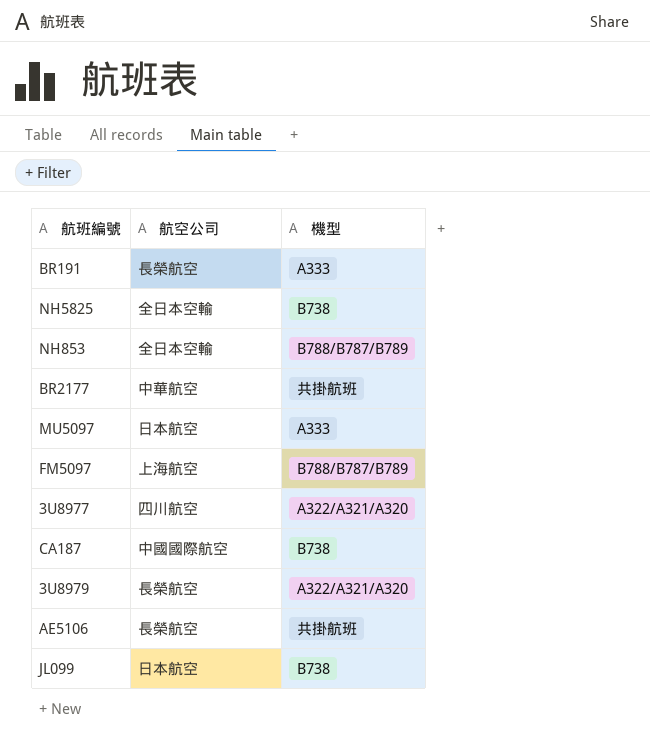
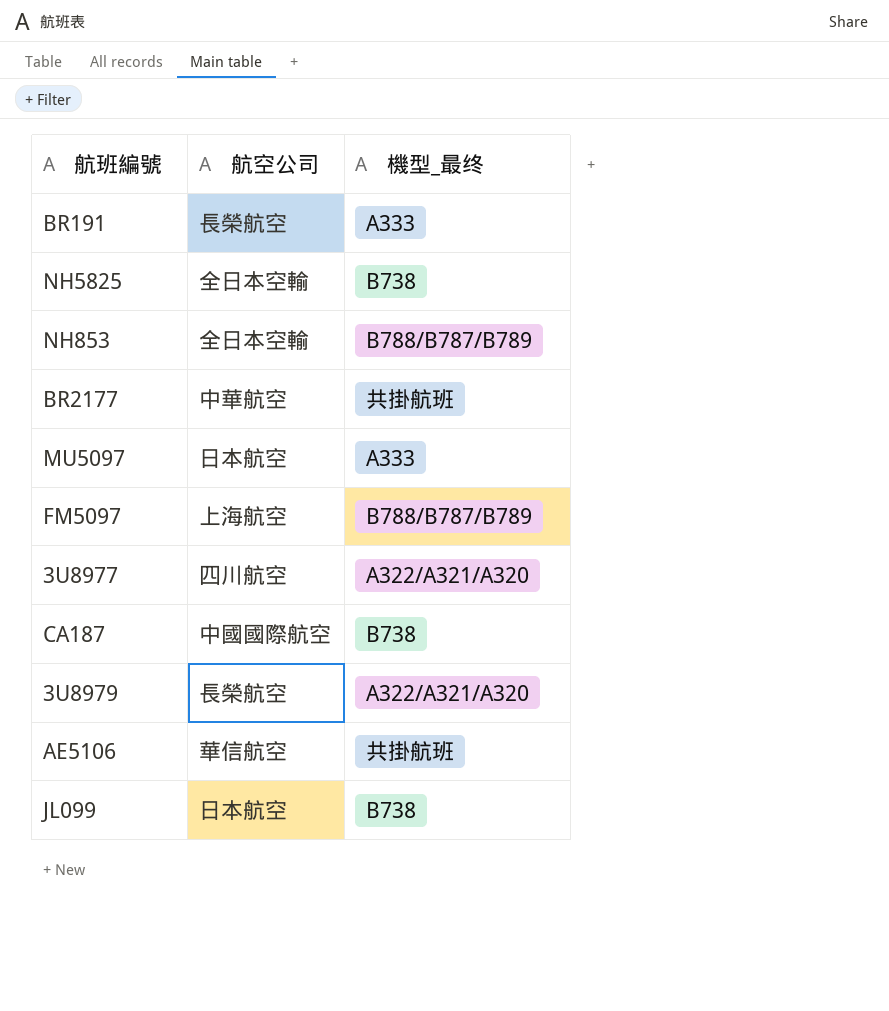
column name: 機型 -> 機型_最终
AE5106 | 航空公司: 長榮航空 -> 華信航空

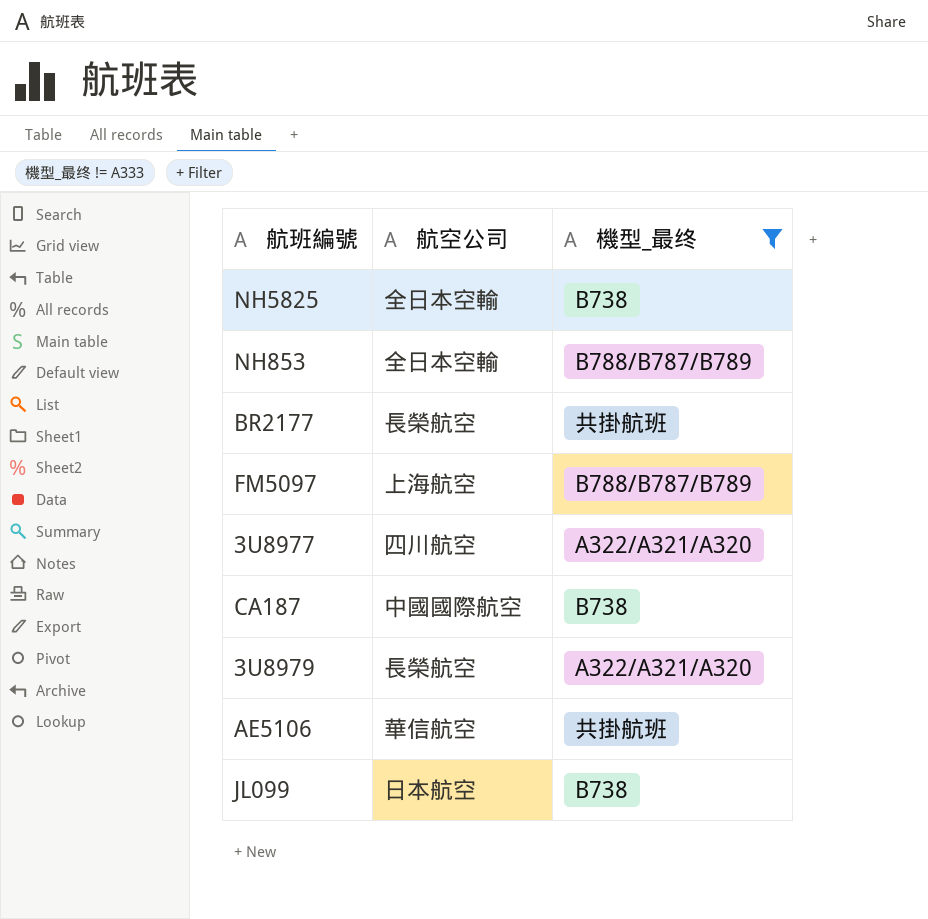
filter: none -> 機型_最终 != A333
BR2177 | 航空公司: 中華航空 -> 長榮航空

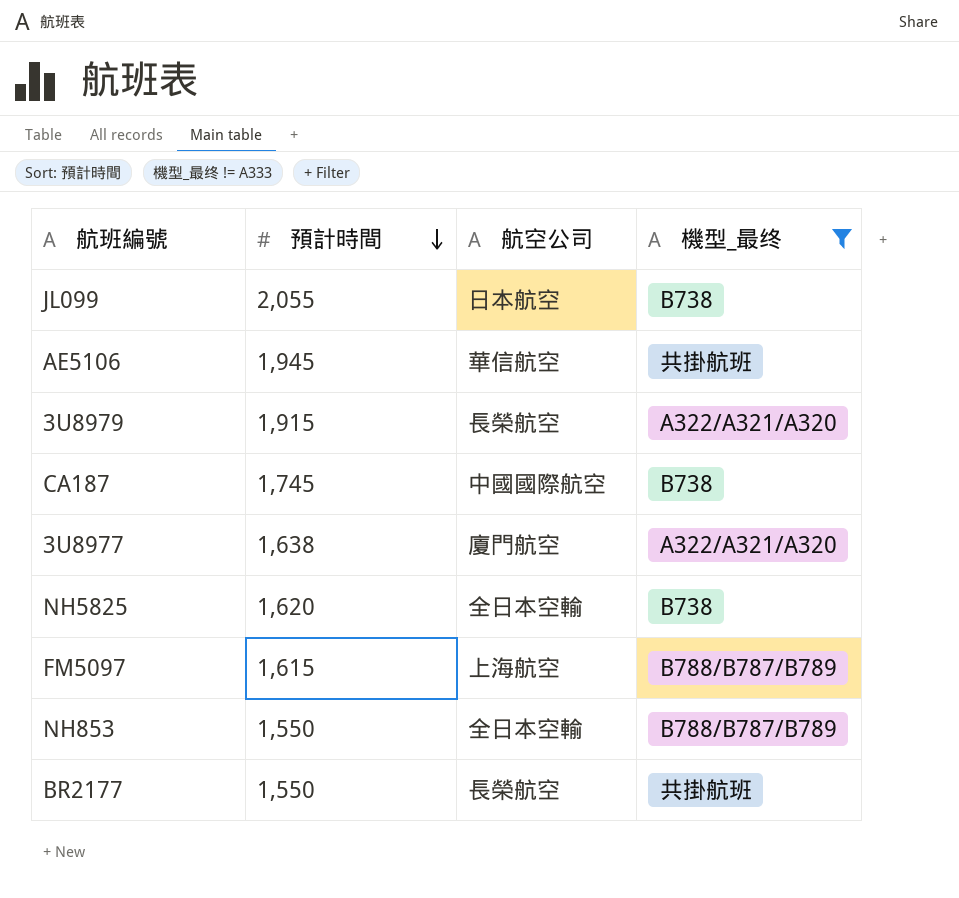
row order: none -> 預計時間 descending
column 預計時間 | position: none -> 2
3U8977 | 航空公司: 四川航空 -> 廈門航空

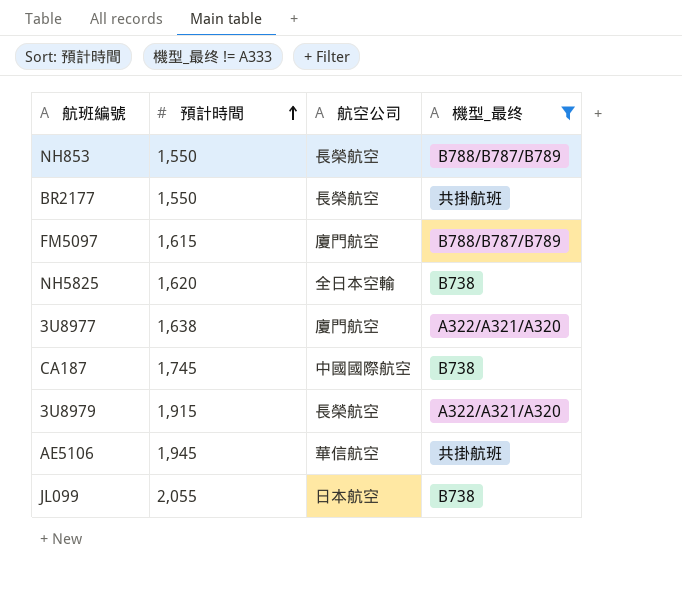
row order: 預計時間 descending -> 預計時間 ascending
NH853 | 航空公司: 全日本空輸 -> 長榮航空
FM5097 | 航空公司: 上海航空 -> 廈門航空

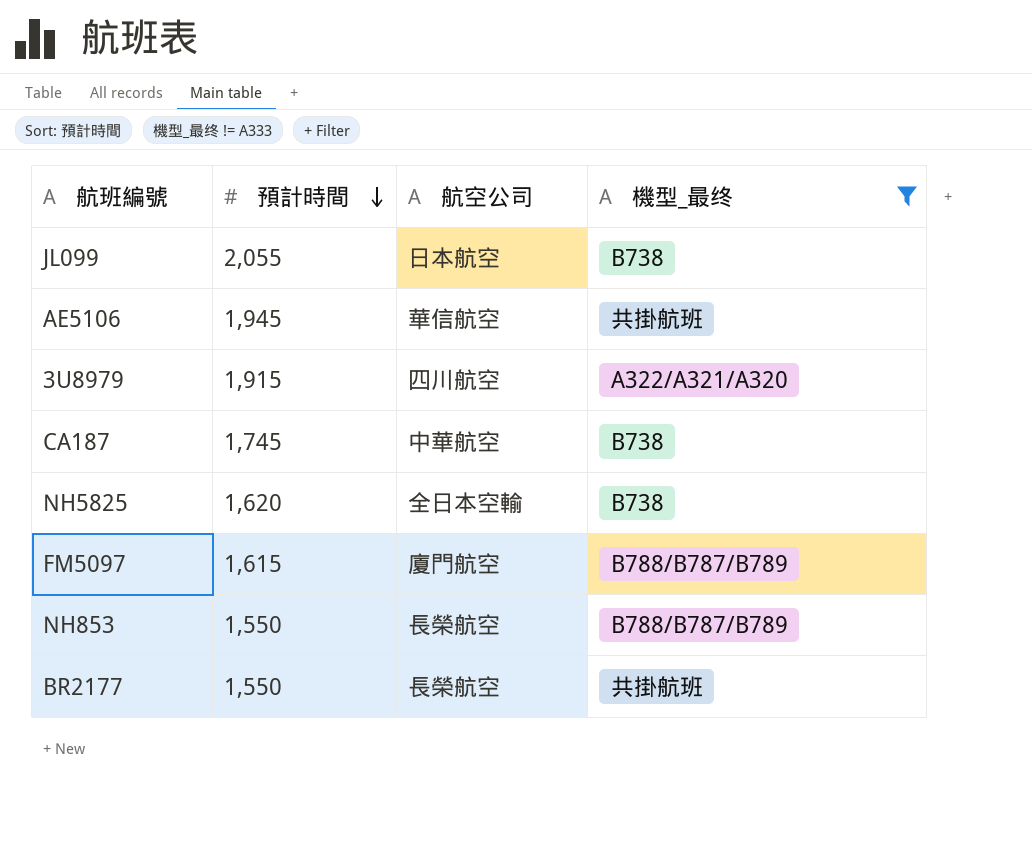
row order: 預計時間 ascending -> 預計時間 descending
row 3U8977: 1,638 | 廈門航空 | A322/A321/A320 -> none
3U8979 | 航空公司: 長榮航空 -> 四川航空
CA187 | 航空公司: 中國國際航空 -> 中華航空

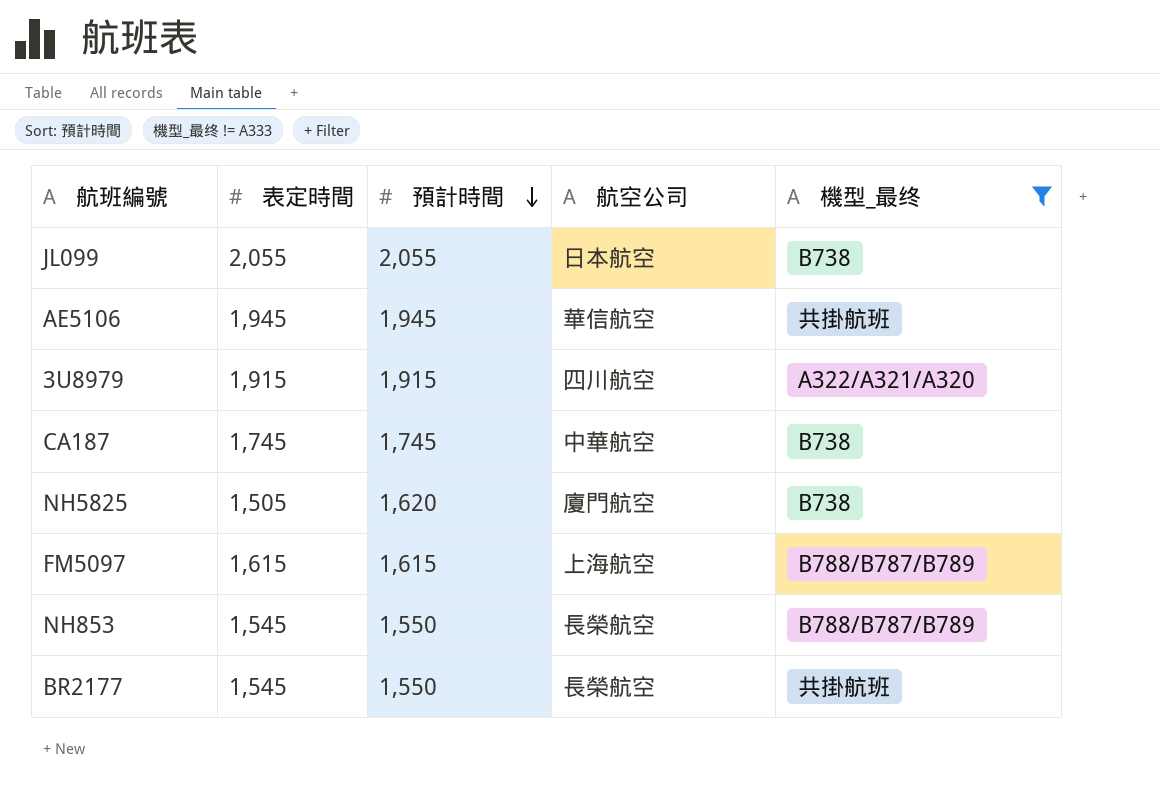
column 表定時間 | position: none -> 2
NH5825 | 航空公司: 全日本空輸 -> 廈門航空
FM5097 | 航空公司: 廈門航空 -> 上海航空

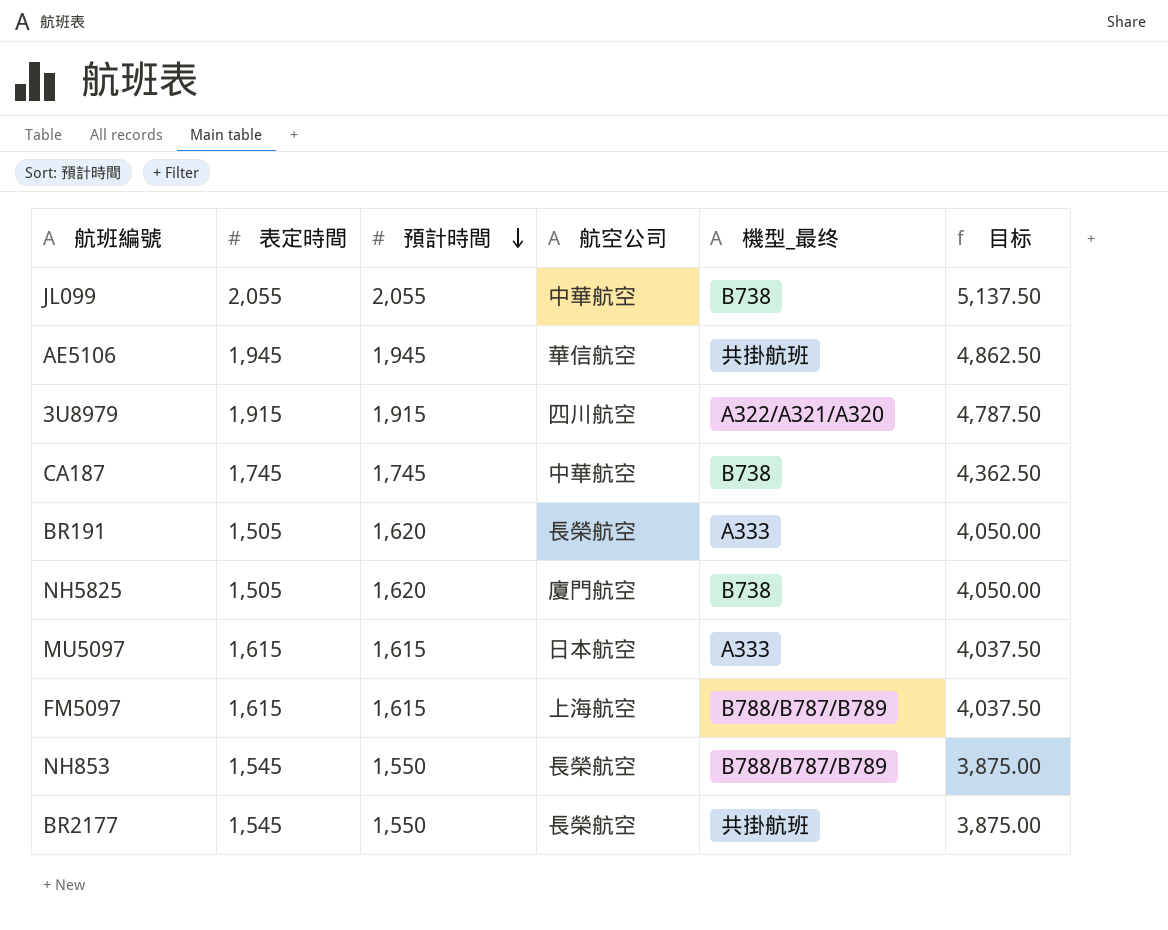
filter: 機型_最终 != A333 -> none
column 目标 | formula: none -> [預計時間] * 2.5
JL099 | 航空公司: 日本航空 -> 中華航空

